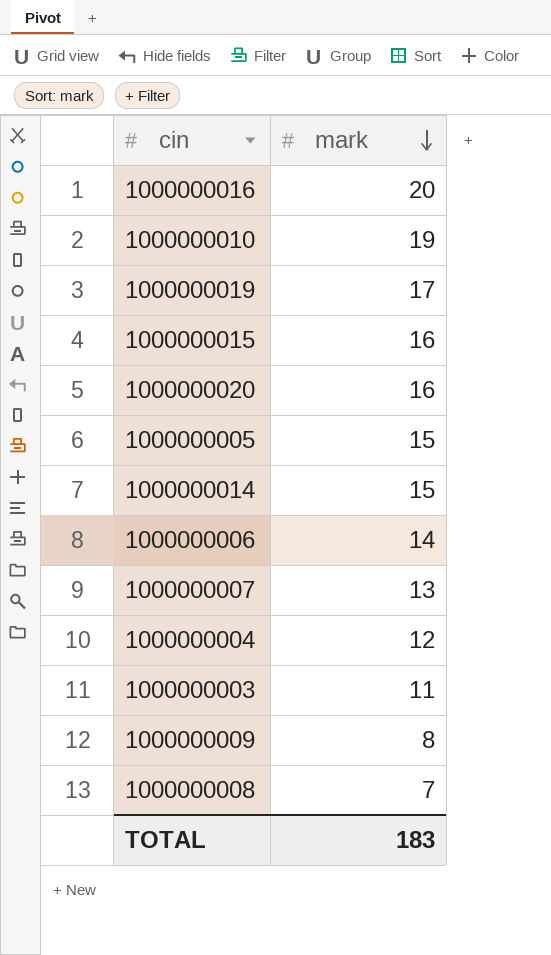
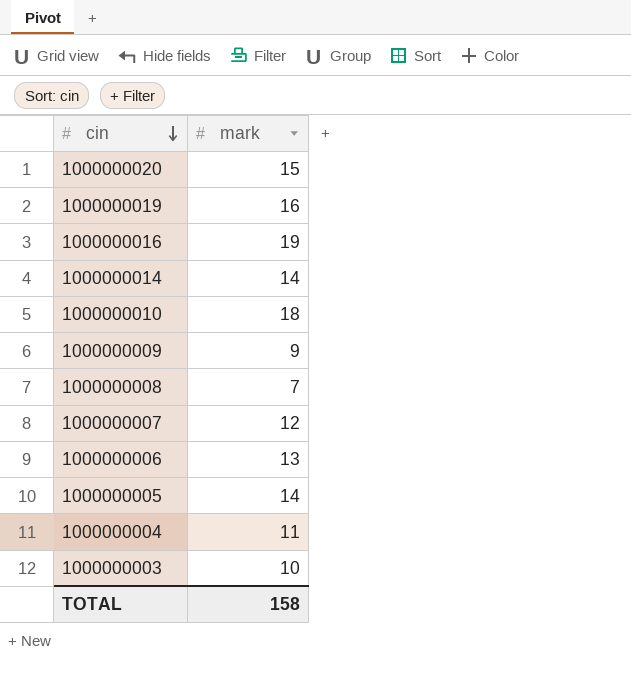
row order: mark descending -> cin descending
row 1000000015: 16 -> none
1000000020 | mark: 16 -> 15
1000000019 | mark: 17 -> 16
1000000016 | mark: 20 -> 19
1000000014 | mark: 15 -> 14
1000000010 | mark: 19 -> 18
1000000009 | mark: 8 -> 9
1000000007 | mark: 13 -> 12
1000000006 | mark: 14 -> 13
1000000005 | mark: 15 -> 14
1000000004 | mark: 12 -> 11
1000000003 | mark: 11 -> 10
TOTAL | mark: 183 -> 158

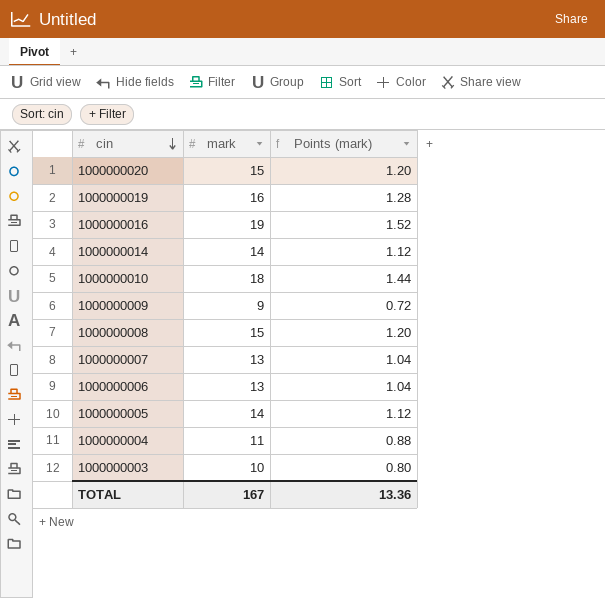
column Points (mark) | formula: none -> [mark] * 0.08
1000000008 | mark: 7 -> 15
1000000007 | mark: 12 -> 13
TOTAL | mark: 158 -> 167

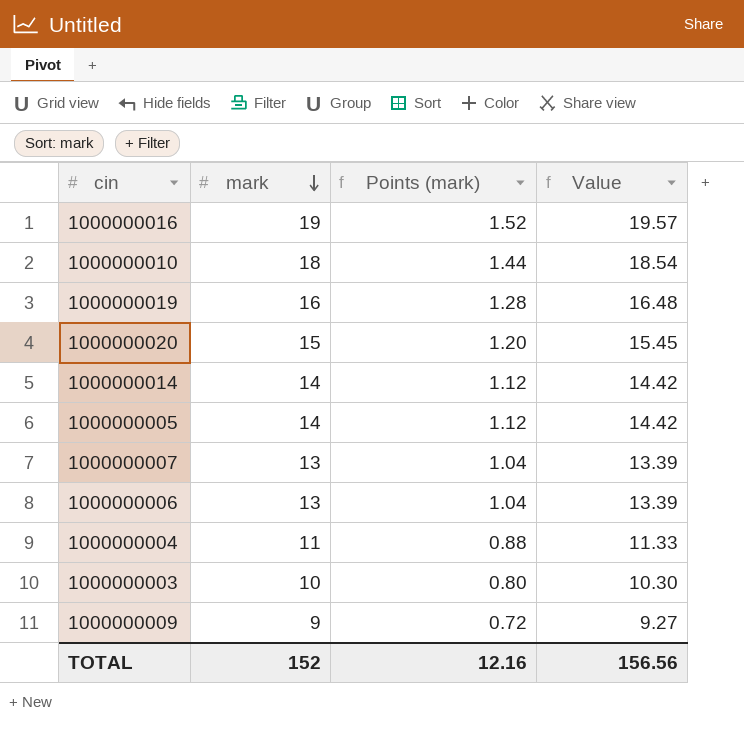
row order: cin descending -> mark descending
column Value | formula: none -> [mark] * 1.03
row 1000000008: 15 | 1.20 -> none
TOTAL | mark: 167 -> 152
TOTAL | Points (mark): 13.36 -> 12.16

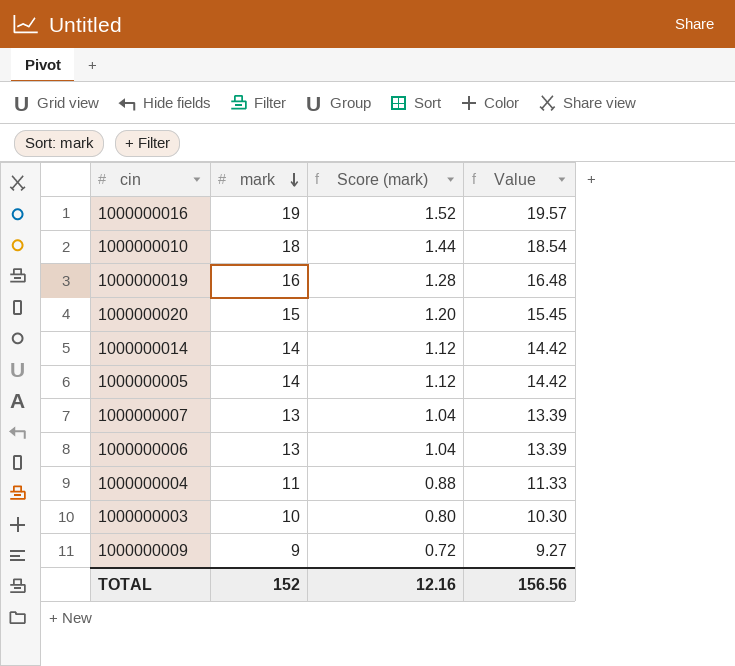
column name: Points (mark) -> Score (mark)

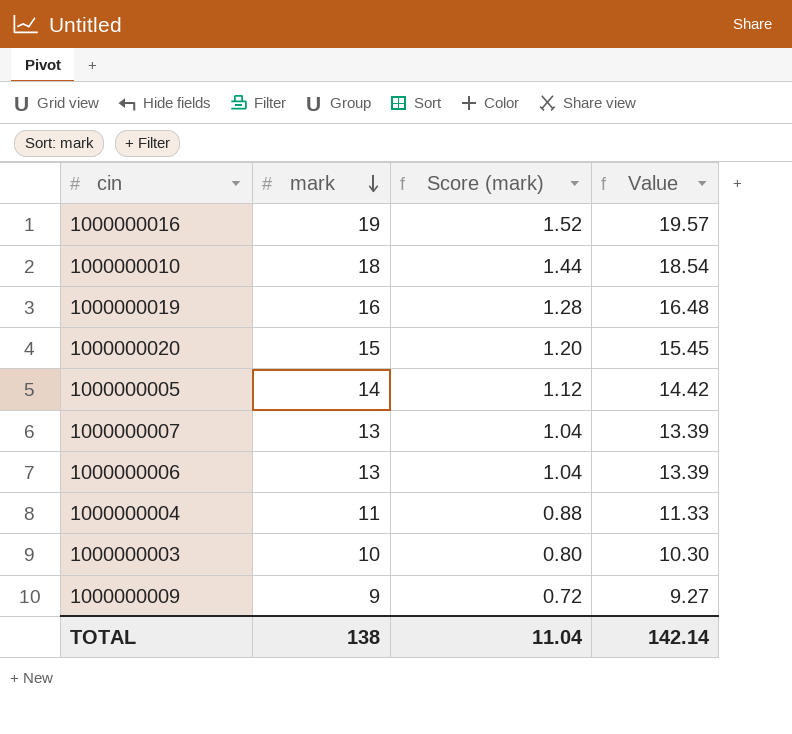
row 1000000014: 14 | 1.12 | 14.42 -> none
TOTAL | mark: 152 -> 138
TOTAL | Score (mark): 12.16 -> 11.04
TOTAL | Value: 156.56 -> 142.14

